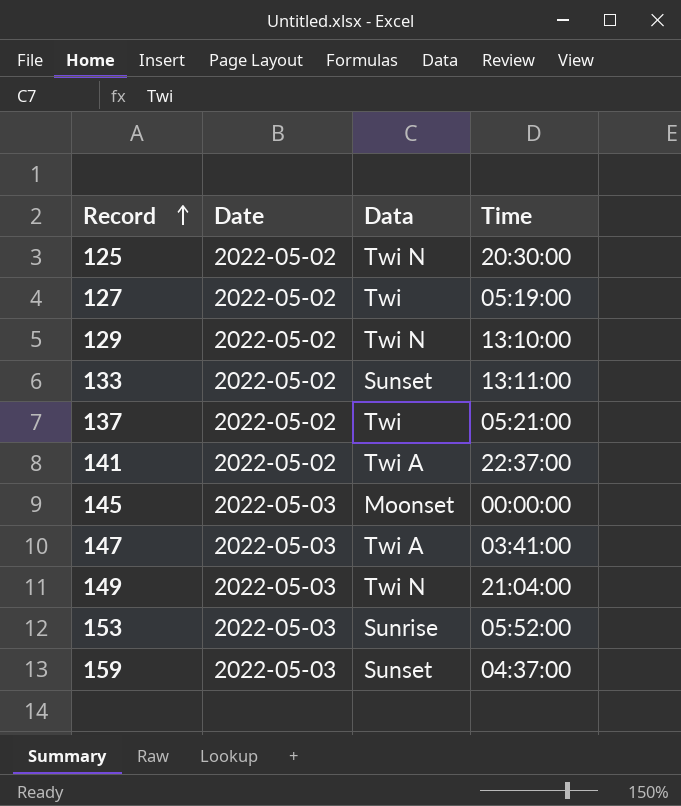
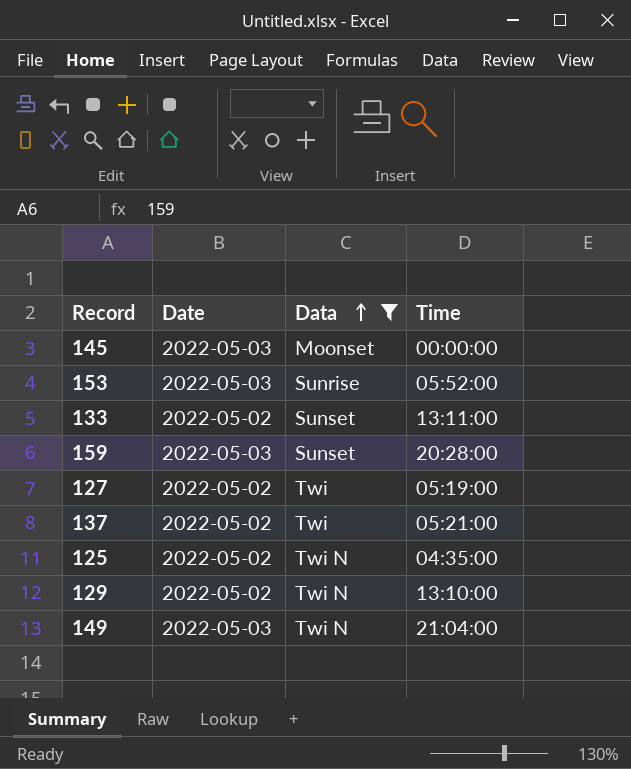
filter: none -> Data != Twi A
row order: Record ascending -> Data ascending
159 | Time: 04:37:00 -> 20:28:00
125 | Time: 20:30:00 -> 04:35:00

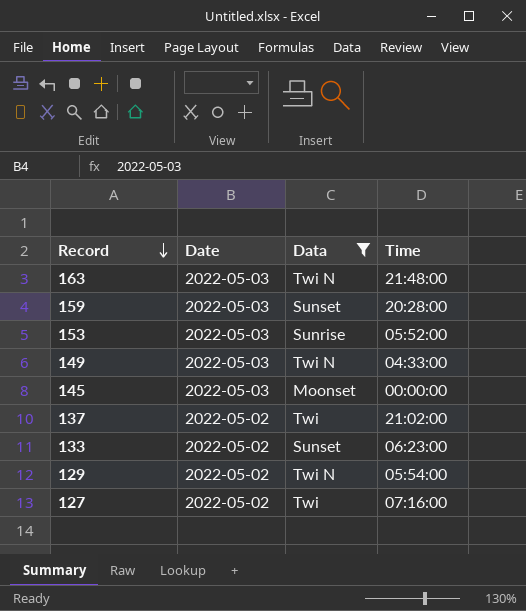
row order: Data ascending -> Record descending
row 125: 2022-05-02 | Twi N | 04:35:00 -> none
row 163: none -> 2022-05-03 | Twi N | 21:48:00
149 | Time: 21:04:00 -> 04:33:00
137 | Time: 05:21:00 -> 21:02:00
133 | Time: 13:11:00 -> 06:23:00
129 | Time: 13:10:00 -> 05:54:00
127 | Time: 05:19:00 -> 07:16:00

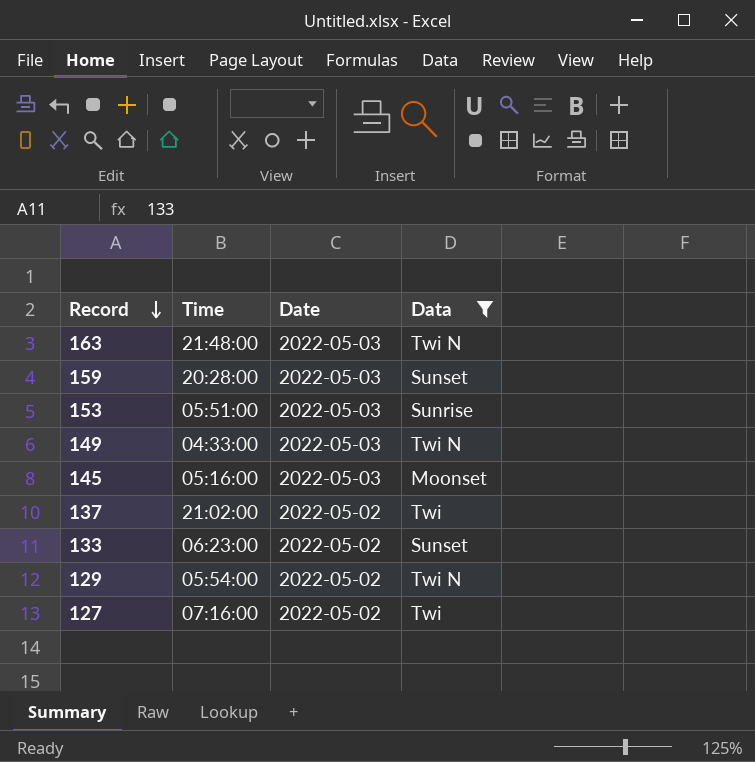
column Time | position: 4 -> 2
153 | Time: 05:52:00 -> 05:51:00
145 | Time: 00:00:00 -> 05:16:00

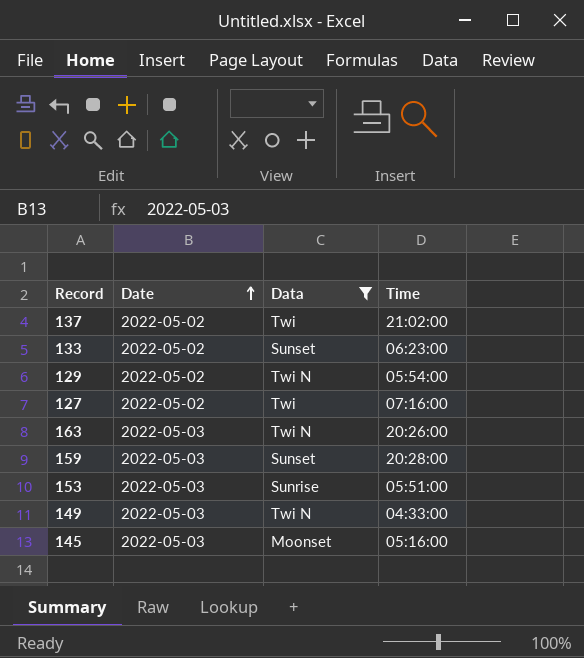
row order: Record descending -> Date ascending
column Time | position: 2 -> 4
163 | Time: 21:48:00 -> 20:26:00

